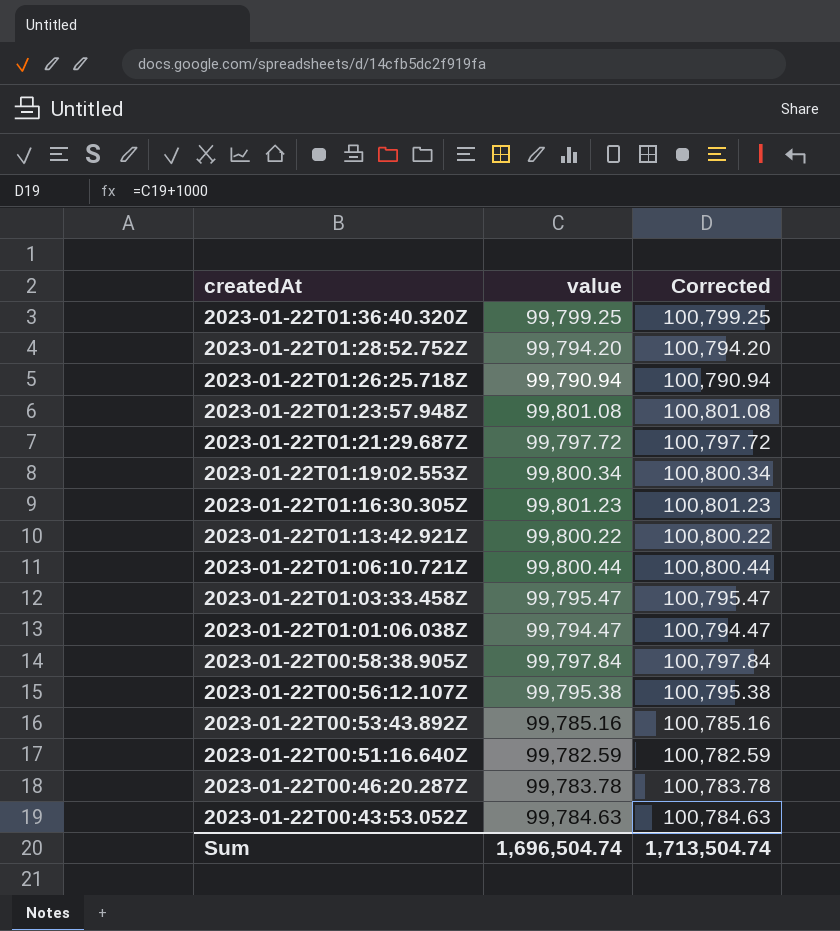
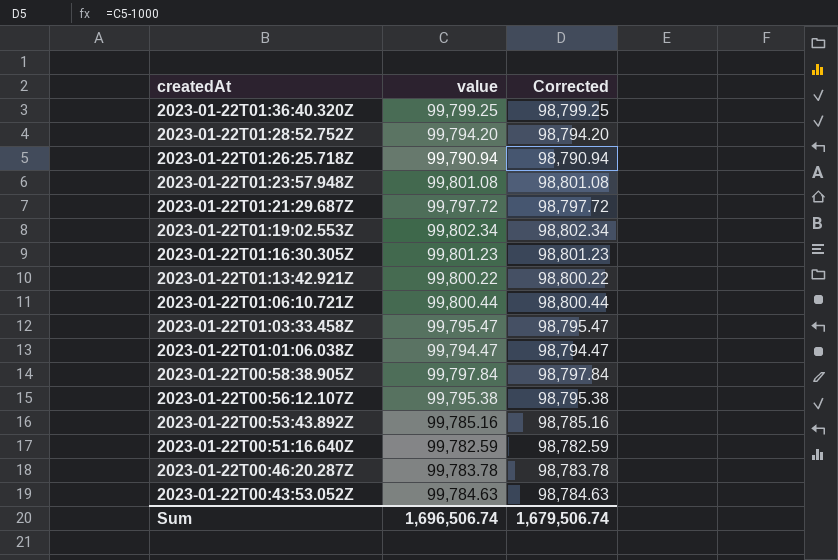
column Corrected | formula: [value] + 1000 -> [value] - 1000
2023-01-22T01:19:02.553Z | value: 99,800.34 -> 99,802.34
Sum | value: 1,696,504.74 -> 1,696,506.74
Sum | Corrected: 1,713,504.74 -> 1,679,506.74

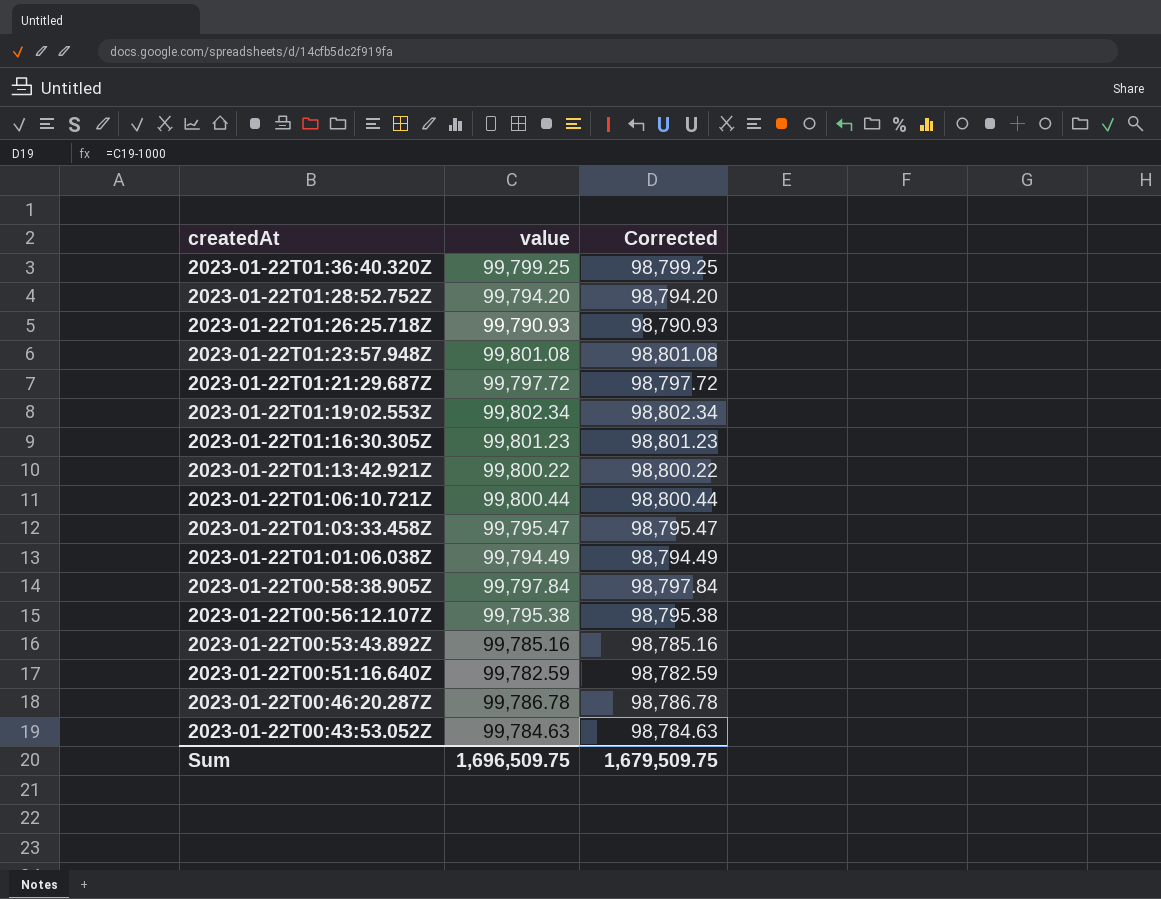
2023-01-22T01:26:25.718Z | value: 99,790.94 -> 99,790.93
2023-01-22T01:26:25.718Z | Corrected: 98,790.94 -> 98,790.93
2023-01-22T01:01:06.038Z | value: 99,794.47 -> 99,794.49
2023-01-22T01:01:06.038Z | Corrected: 98,794.47 -> 98,794.49
2023-01-22T00:46:20.287Z | value: 99,783.78 -> 99,786.78
2023-01-22T00:46:20.287Z | Corrected: 98,783.78 -> 98,786.78
Sum | value: 1,696,506.74 -> 1,696,509.75
Sum | Corrected: 1,679,506.74 -> 1,679,509.75

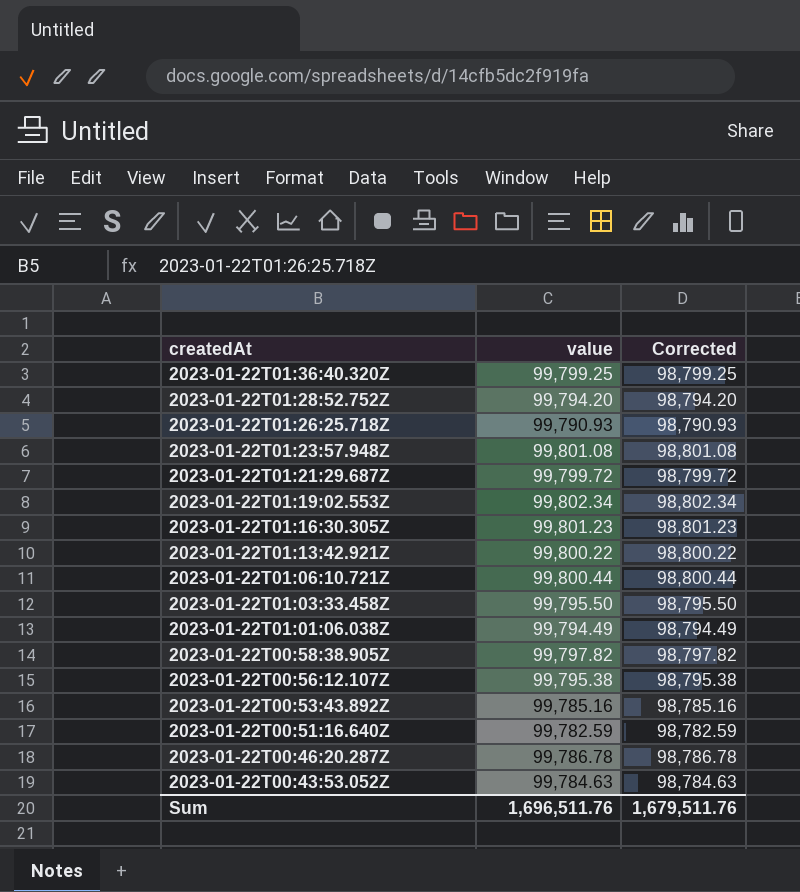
2023-01-22T01:21:29.687Z | value: 99,797.72 -> 99,799.72
2023-01-22T01:21:29.687Z | Corrected: 98,797.72 -> 98,799.72
2023-01-22T01:03:33.458Z | value: 99,795.47 -> 99,795.50
2023-01-22T01:03:33.458Z | Corrected: 98,795.47 -> 98,795.50
2023-01-22T00:58:38.905Z | value: 99,797.84 -> 99,797.82
2023-01-22T00:58:38.905Z | Corrected: 98,797.84 -> 98,797.82
Sum | value: 1,696,509.75 -> 1,696,511.76
Sum | Corrected: 1,679,509.75 -> 1,679,511.76

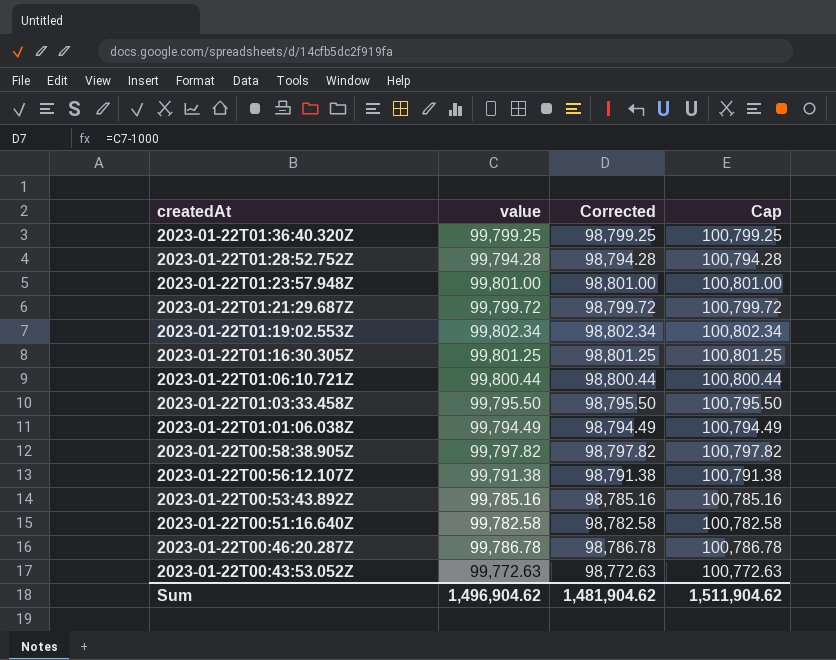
column Cap | formula: none -> [value] + 1000
row 2023-01-22T01:26:25.718Z: 99,790.93 | 98,790.93 -> none
row 2023-01-22T01:13:42.921Z: 99,800.22 | 98,800.22 -> none
2023-01-22T01:28:52.752Z | value: 99,794.20 -> 99,794.28
2023-01-22T01:28:52.752Z | Corrected: 98,794.20 -> 98,794.28
2023-01-22T01:23:57.948Z | value: 99,801.08 -> 99,801.00
2023-01-22T01:23:57.948Z | Corrected: 98,801.08 -> 98,801.00
2023-01-22T01:16:30.305Z | value: 99,801.23 -> 99,801.25
2023-01-22T01:16:30.305Z | Corrected: 98,801.23 -> 98,801.25
2023-01-22T00:56:12.107Z | value: 99,795.38 -> 99,791.38
2023-01-22T00:56:12.107Z | Corrected: 98,795.38 -> 98,791.38
2023-01-22T00:51:16.640Z | value: 99,782.59 -> 99,782.58
2023-01-22T00:51:16.640Z | Corrected: 98,782.59 -> 98,782.58
2023-01-22T00:43:53.052Z | value: 99,784.63 -> 99,772.63
2023-01-22T00:43:53.052Z | Corrected: 98,784.63 -> 98,772.63
Sum | value: 1,696,511.76 -> 1,496,904.62
Sum | Corrected: 1,679,511.76 -> 1,481,904.62

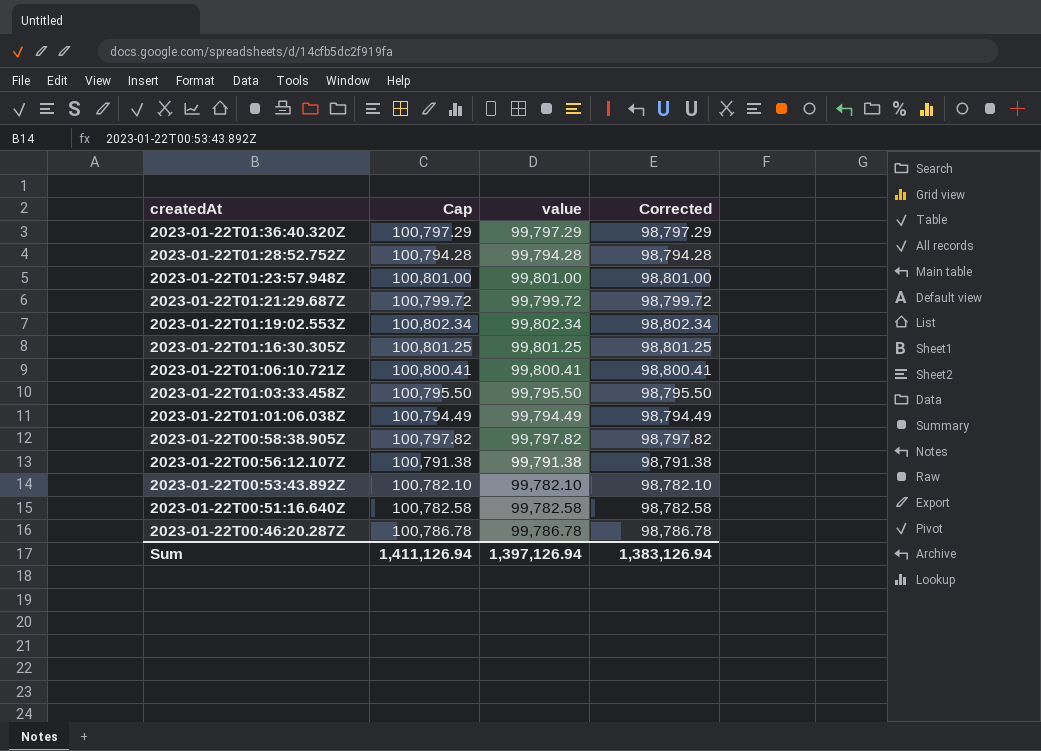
column Cap | position: 4 -> 2
row 2023-01-22T00:43:53.052Z: 99,772.63 | 98,772.63 | 100,772.63 -> none
2023-01-22T01:36:40.320Z | Cap: 100,799.25 -> 100,797.29
2023-01-22T01:36:40.320Z | value: 99,799.25 -> 99,797.29
2023-01-22T01:36:40.320Z | Corrected: 98,799.25 -> 98,797.29
2023-01-22T01:06:10.721Z | Cap: 100,800.44 -> 100,800.41
2023-01-22T01:06:10.721Z | value: 99,800.44 -> 99,800.41
2023-01-22T01:06:10.721Z | Corrected: 98,800.44 -> 98,800.41
2023-01-22T00:53:43.892Z | Cap: 100,785.16 -> 100,782.10
2023-01-22T00:53:43.892Z | value: 99,785.16 -> 99,782.10
2023-01-22T00:53:43.892Z | Corrected: 98,785.16 -> 98,782.10
Sum | Cap: 1,511,904.62 -> 1,411,126.94
Sum | value: 1,496,904.62 -> 1,397,126.94
Sum | Corrected: 1,481,904.62 -> 1,383,126.94

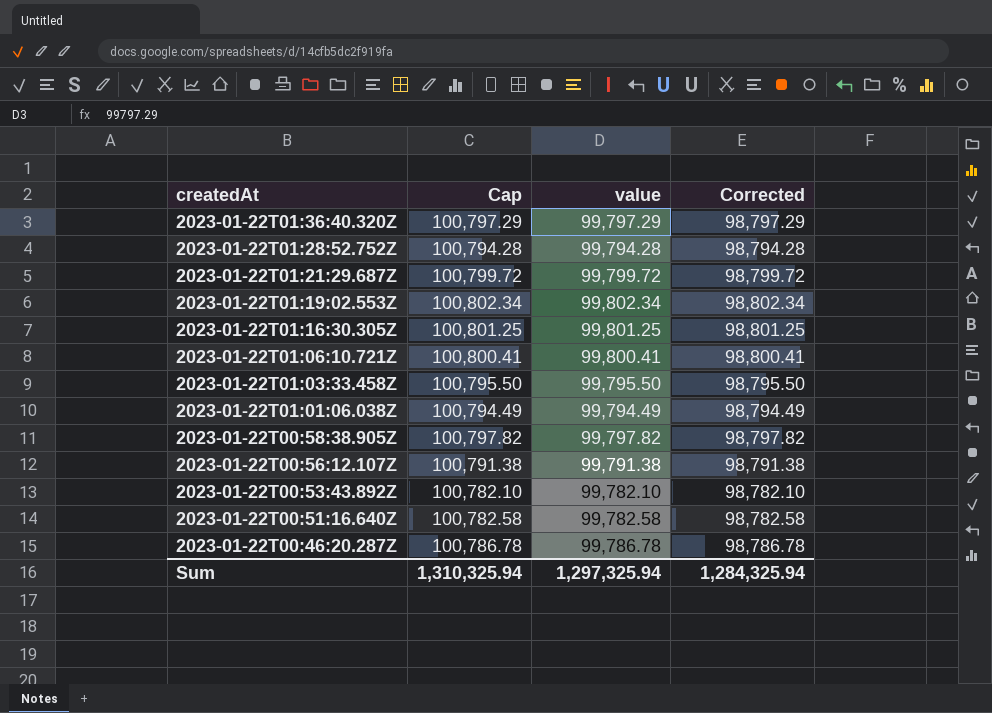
row 2023-01-22T01:23:57.948Z: 100,801.00 | 99,801.00 | 98,801.00 -> none
Sum | Cap: 1,411,126.94 -> 1,310,325.94
Sum | value: 1,397,126.94 -> 1,297,325.94
Sum | Corrected: 1,383,126.94 -> 1,284,325.94

